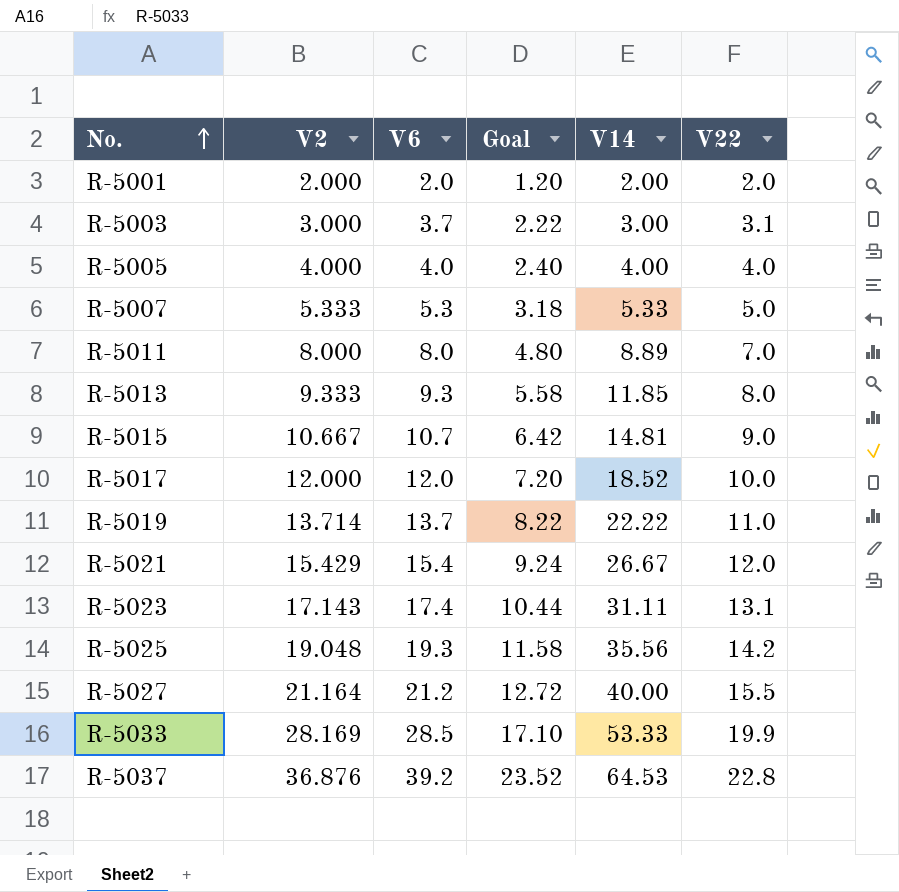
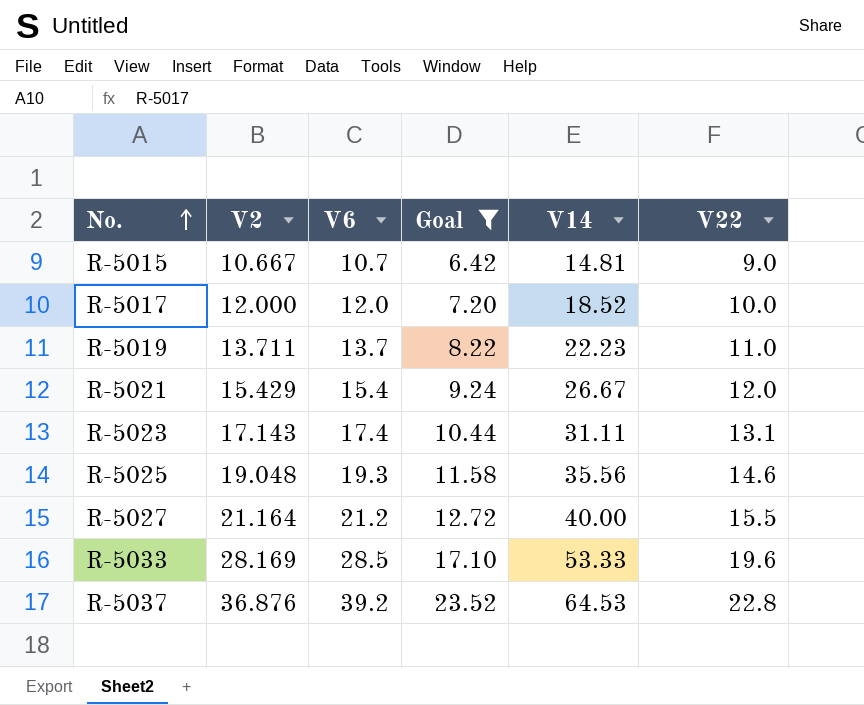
filter: none -> Goal >= 6.42
R-5019 | V2: 13.714 -> 13.711
R-5019 | V14: 22.22 -> 22.23
R-5025 | V22: 14.2 -> 14.6
R-5033 | V22: 19.9 -> 19.6

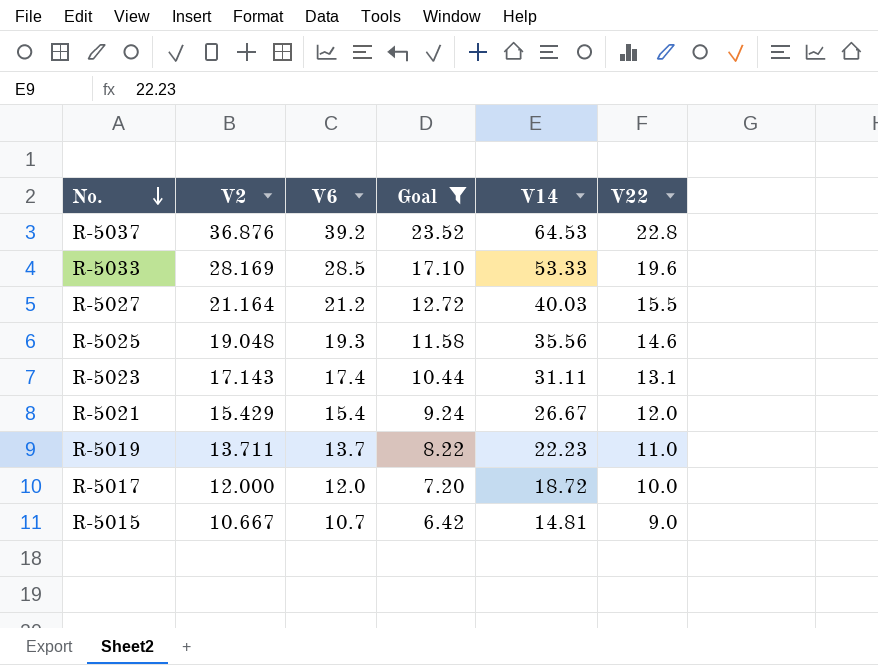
row order: No. ascending -> No. descending
R-5027 | V14: 40.00 -> 40.03
R-5017 | V14: 18.52 -> 18.72

